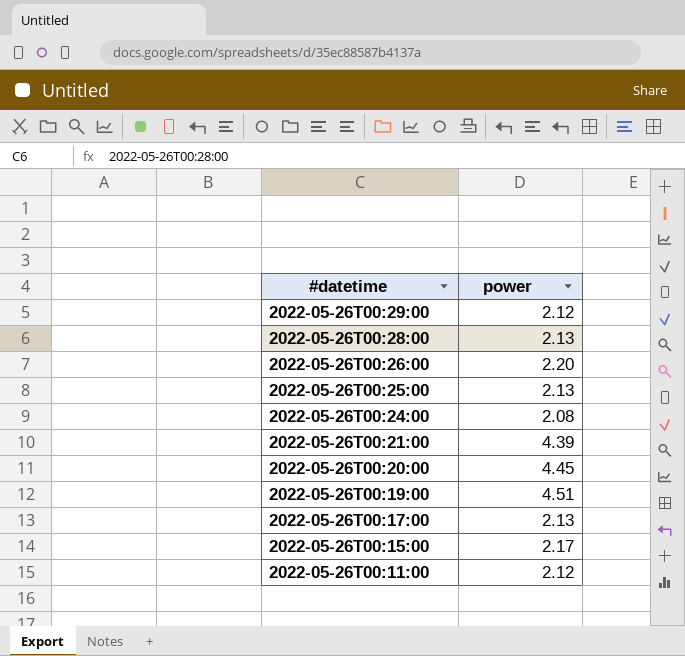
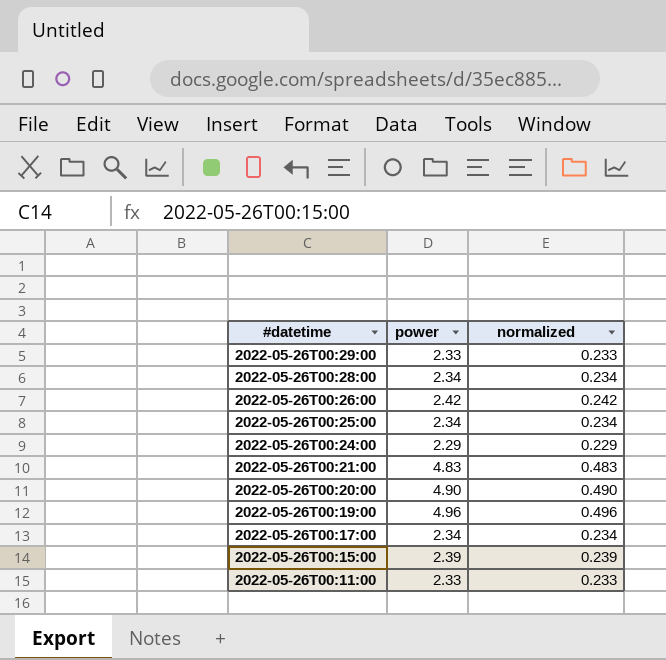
column normalized | formula: none -> [power] * 0.1
2022-05-26T00:29:00 | power: 2.12 -> 2.33
2022-05-26T00:28:00 | power: 2.13 -> 2.34
2022-05-26T00:26:00 | power: 2.20 -> 2.42
2022-05-26T00:25:00 | power: 2.13 -> 2.34
2022-05-26T00:24:00 | power: 2.08 -> 2.29
2022-05-26T00:21:00 | power: 4.39 -> 4.83
2022-05-26T00:20:00 | power: 4.45 -> 4.90
2022-05-26T00:19:00 | power: 4.51 -> 4.96
2022-05-26T00:17:00 | power: 2.13 -> 2.34
2022-05-26T00:15:00 | power: 2.17 -> 2.39
2022-05-26T00:11:00 | power: 2.12 -> 2.33

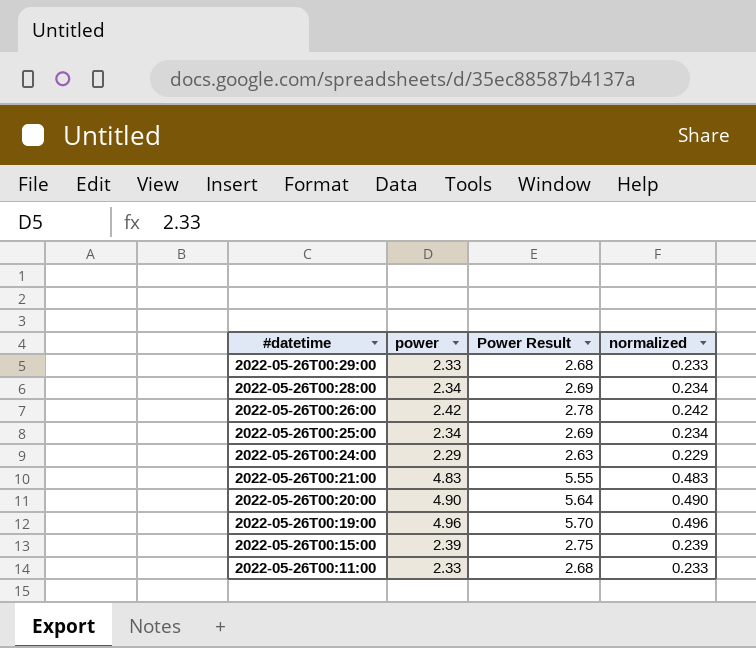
column Power Result | formula: none -> [power] * 1.15
row 2022-05-26T00:17:00: 2.34 | 0.234 -> none

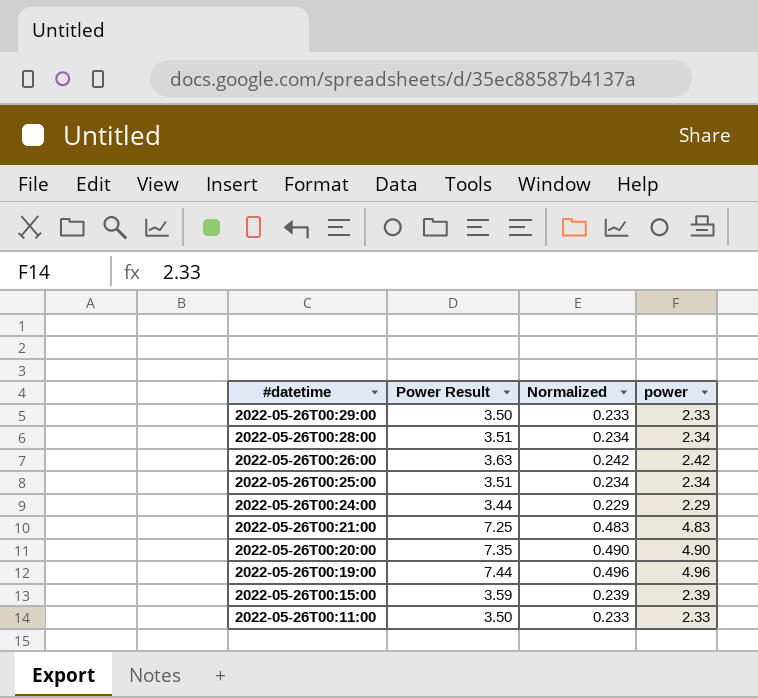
column Power Result | formula: [power] * 1.15 -> [power] * 1.5
column name: normalized -> Normalized
column power | position: 2 -> 4

